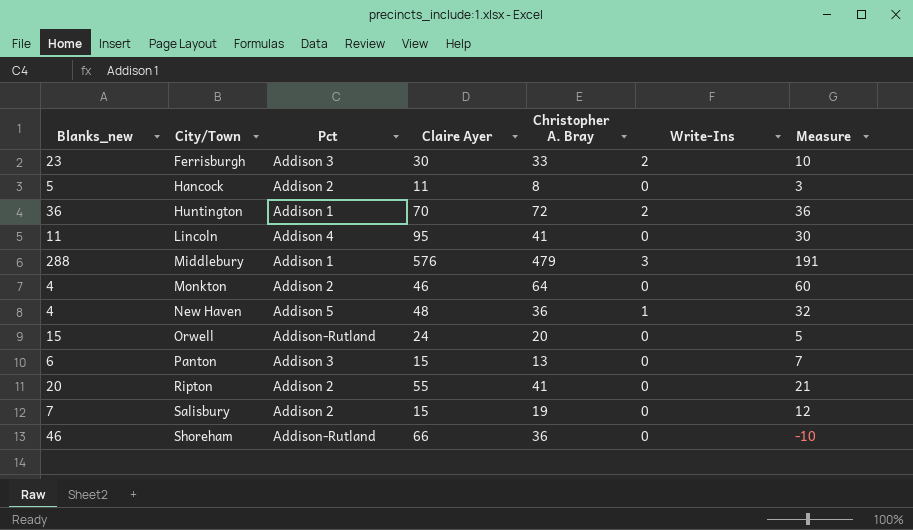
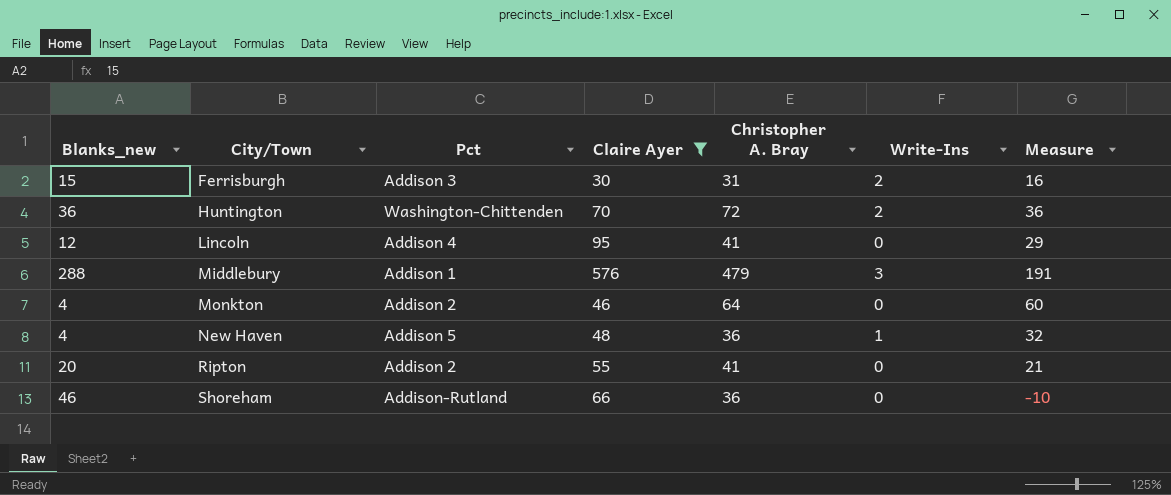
filter: none -> Claire Ayer >= 30
Ferrisburgh | Blanks_new: 23 -> 15
Ferrisburgh | Christopher A. Bray: 33 -> 31
Ferrisburgh | Measure: 10 -> 16
Huntington | Pct: Addison 1 -> Washington-Chittenden
Lincoln | Blanks_new: 11 -> 12
Lincoln | Measure: 30 -> 29

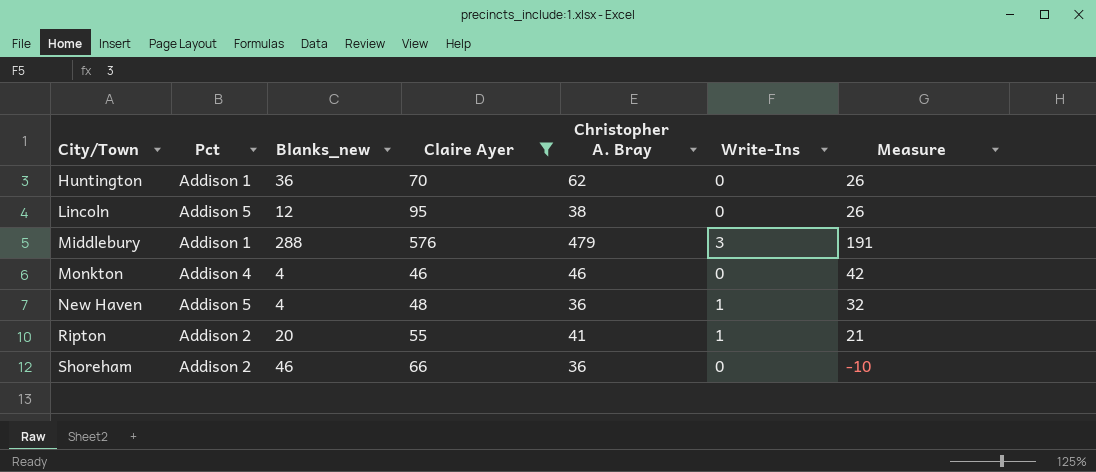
column Blanks_new | position: 1 -> 3
row Ferrisburgh: 15 | Addison 3 | 30 | 31 | 2 | 16 -> none
Huntington | Pct: Washington-Chittenden -> Addison 1
Huntington | Christopher A. Bray: 72 -> 62
Huntington | Write-Ins: 2 -> 0
Huntington | Measure: 36 -> 26
Lincoln | Pct: Addison 4 -> Addison 5
Lincoln | Christopher A. Bray: 41 -> 38
Lincoln | Measure: 29 -> 26
Monkton | Pct: Addison 2 -> Addison 4
Monkton | Christopher A. Bray: 64 -> 46
Monkton | Measure: 60 -> 42
Ripton | Write-Ins: 0 -> 1
Shoreham | Pct: Addison-Rutland -> Addison 2

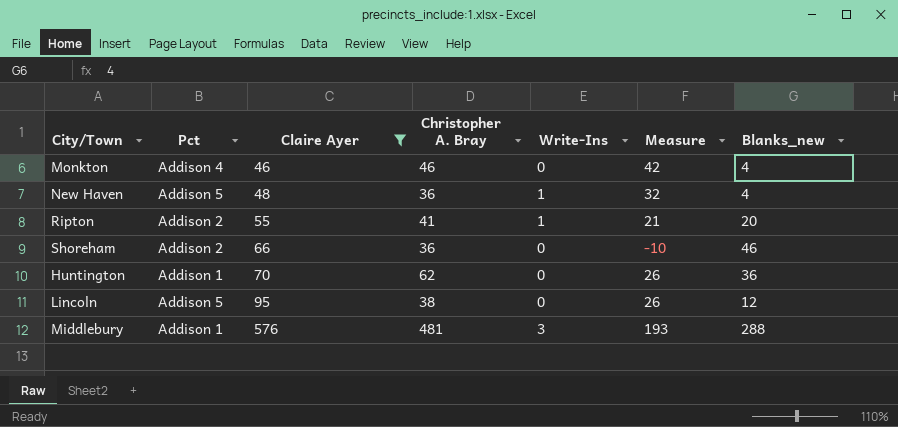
row order: City/Town ascending -> Claire Ayer ascending
column Blanks_new | position: 3 -> 7
Middlebury | Christopher A. Bray: 479 -> 481
Middlebury | Measure: 191 -> 193

